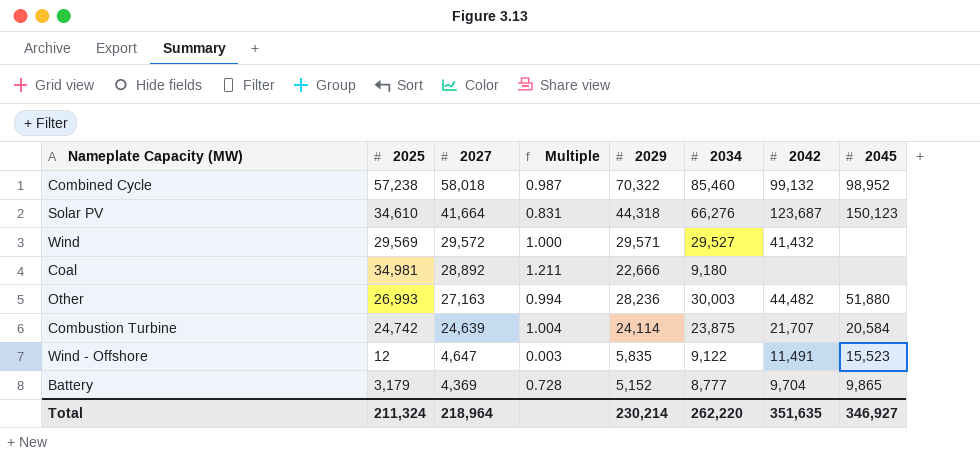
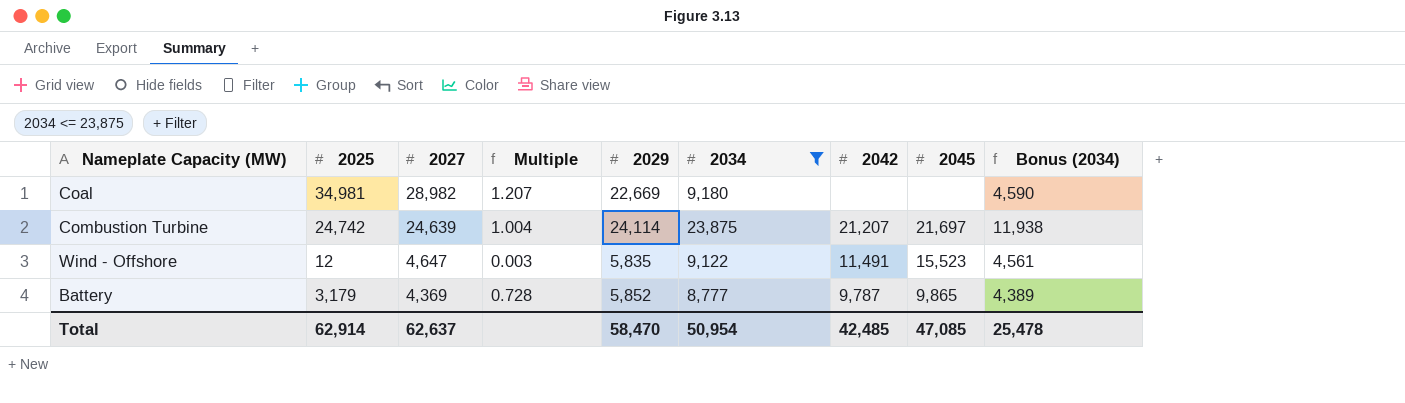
filter: none -> 2034 <= 23,875
column Bonus (2034) | formula: none -> [2034] * 0.5
Coal | 2027: 28,892 -> 28,982
Coal | Multiple: 1.211 -> 1.207
Coal | 2029: 22,666 -> 22,669
Combustion Turbine | 2042: 21,707 -> 21,207
Combustion Turbine | 2045: 20,584 -> 21,697
Battery | 2029: 5,152 -> 5,852
Battery | 2042: 9,704 -> 9,787
Total | 2025: 211,324 -> 62,914
Total | 2027: 218,964 -> 62,637
Total | 2029: 230,214 -> 58,470
Total | 2034: 262,220 -> 50,954
Total | 2042: 351,635 -> 42,485
Total | 2045: 346,927 -> 47,085

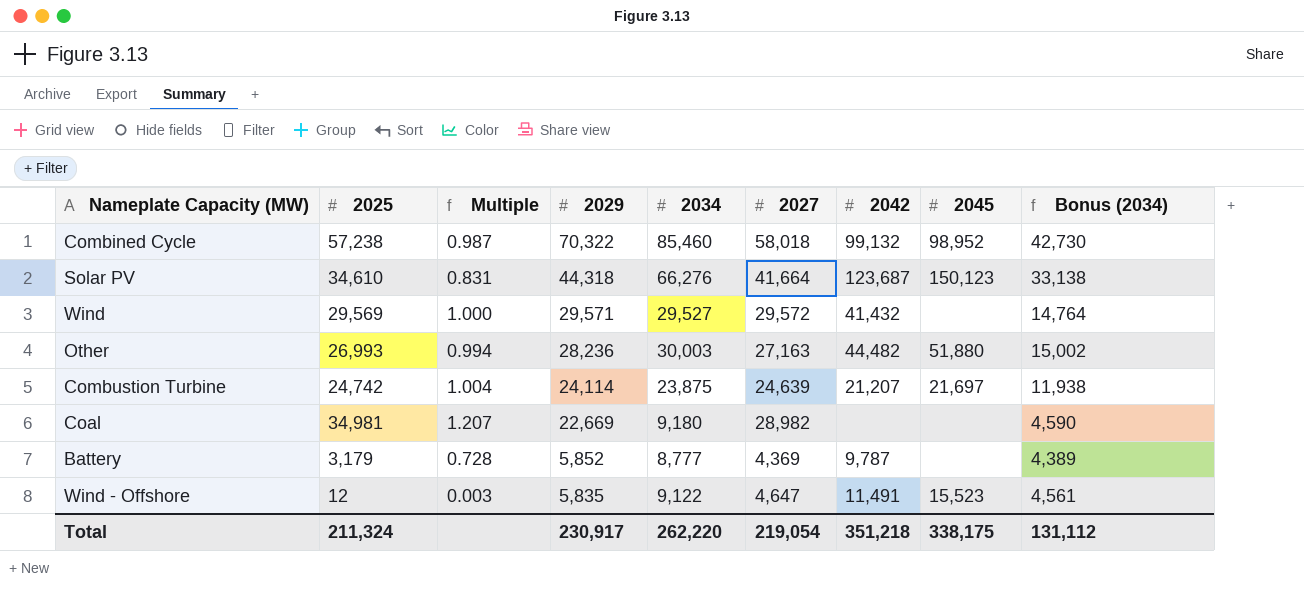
filter: 2034 <= 23,875 -> none
row order: 2027 descending -> 2029 descending
column 2027 | position: 3 -> 6
Battery | 2045: 9,865 -> none
Total | 2025: 62,914 -> 211,324
Total | 2029: 58,470 -> 230,917
Total | 2034: 50,954 -> 262,220
Total | 2027: 62,637 -> 219,054
Total | 2042: 42,485 -> 351,218
Total | 2045: 47,085 -> 338,175
Total | Bonus (2034): 25,478 -> 131,112

